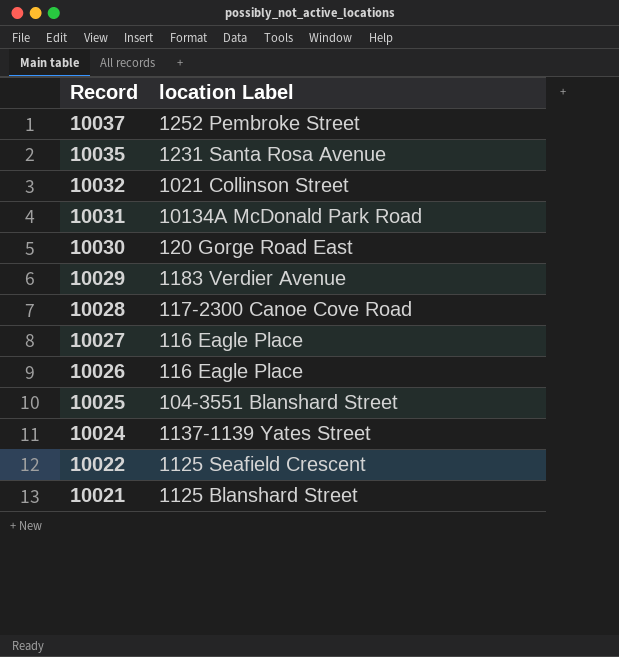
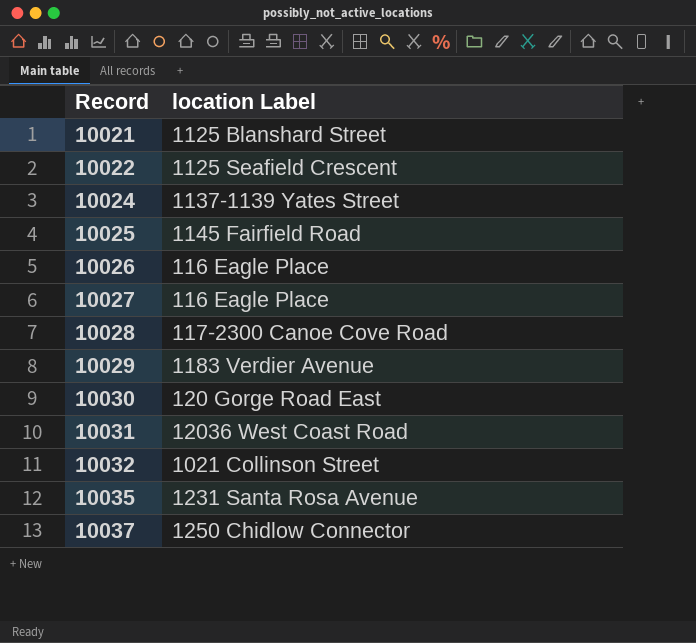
row order: Record descending -> Record ascending
10025 | location Label: 104-3551 Blanshard Street -> 1145 Fairfield Road
10031 | location Label: 10134A McDonald Park Road -> 12036 West Coast Road
10037 | location Label: 1252 Pembroke Street -> 1250 Chidlow Connector

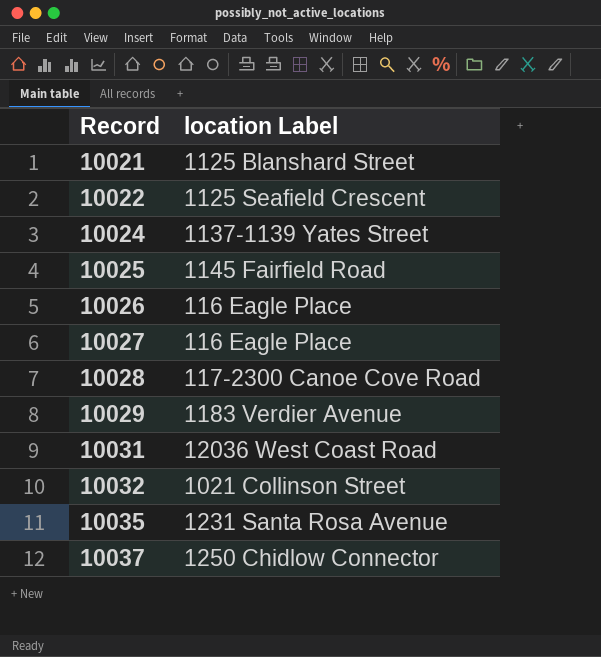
row 10030: 120 Gorge Road East -> none

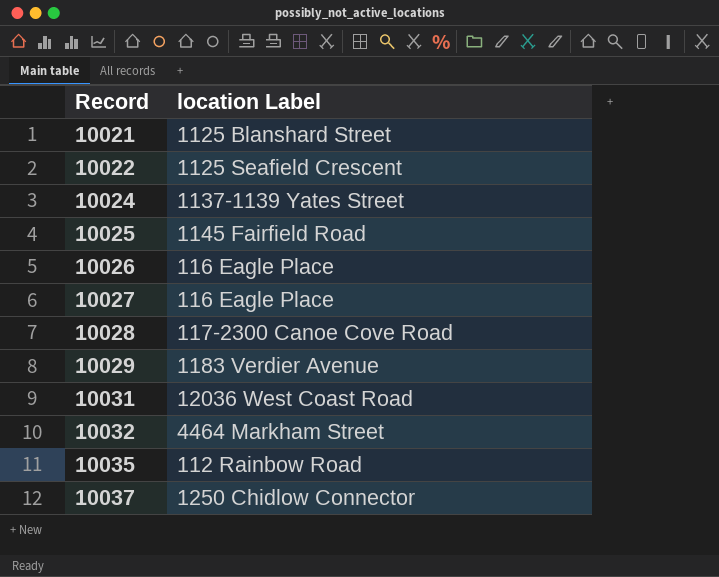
10032 | location Label: 1021 Collinson Street -> 4464 Markham Street
10035 | location Label: 1231 Santa Rosa Avenue -> 112 Rainbow Road

